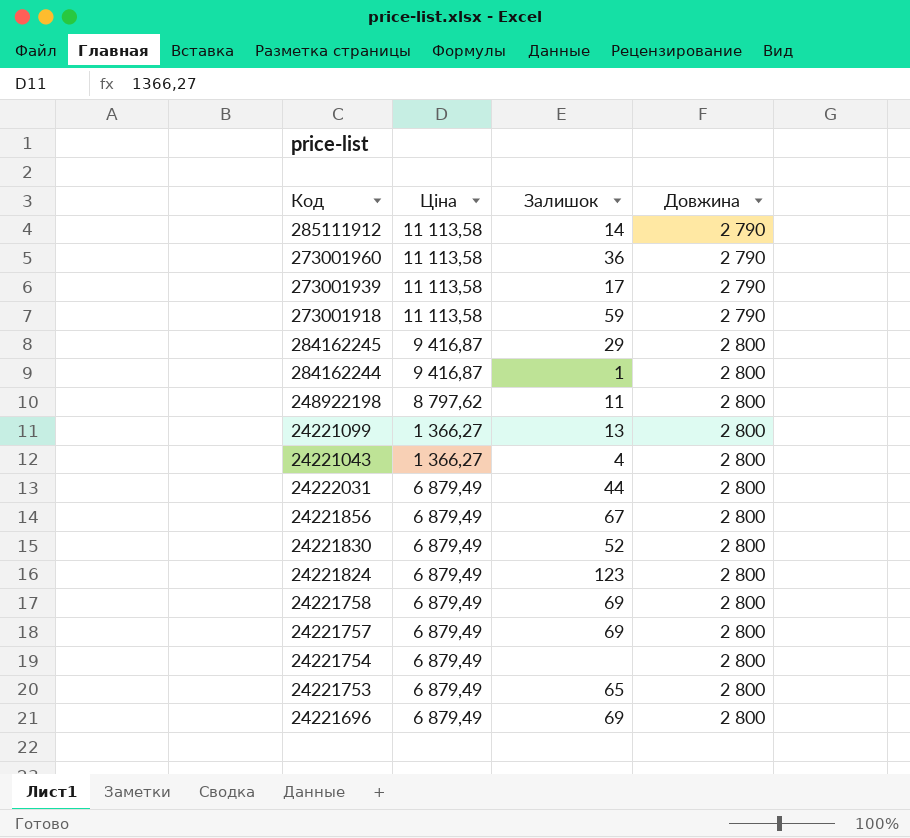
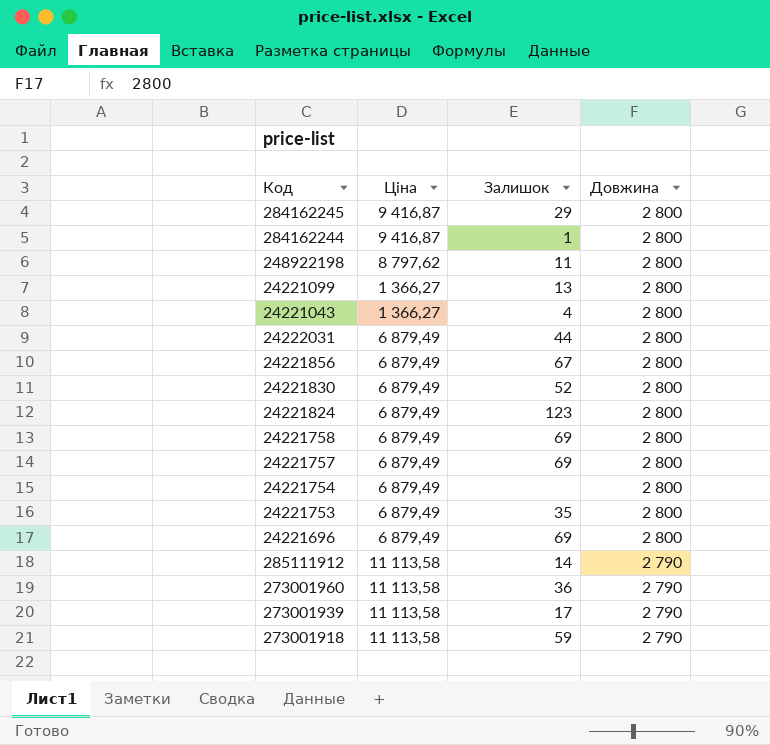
row order: Довжина ascending -> Довжина descending
24221753 | Залишок: 65 -> 35

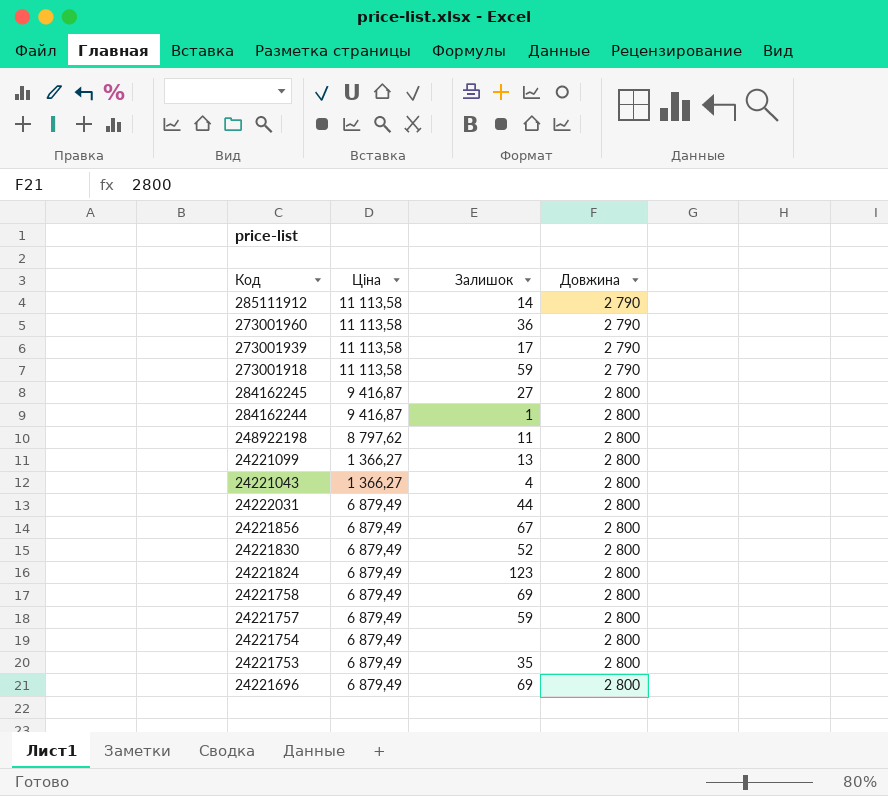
row order: Довжина descending -> Довжина ascending
284162245 | Залишок: 29 -> 27
24221757 | Залишок: 69 -> 59

